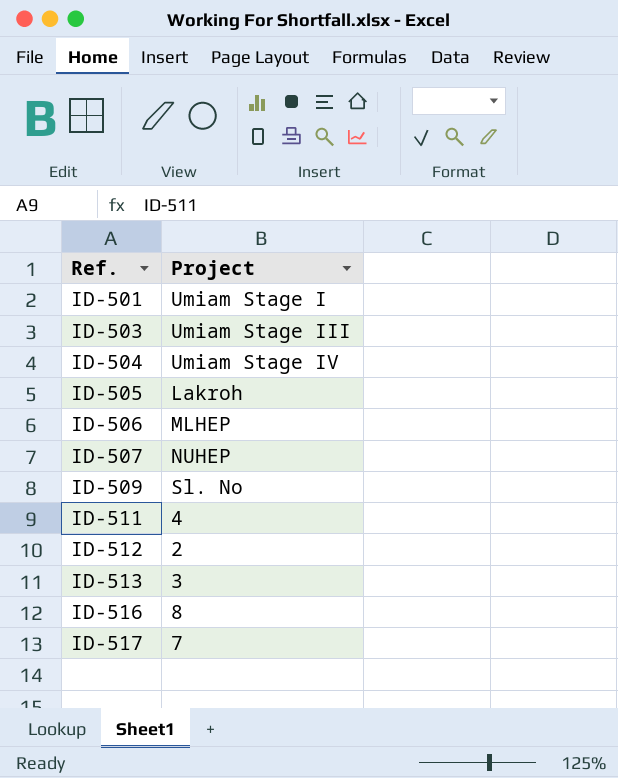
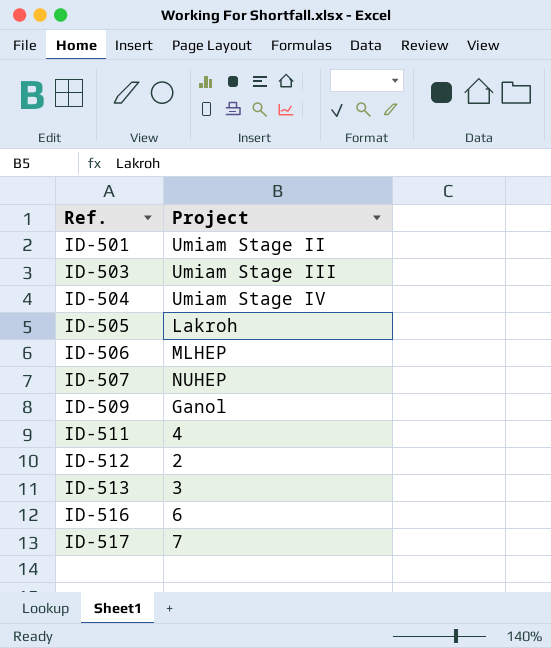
ID-501 | Project: Umiam Stage I -> Umiam Stage II
ID-509 | Project: Sl. No -> Ganol
ID-516 | Project: 8 -> 6

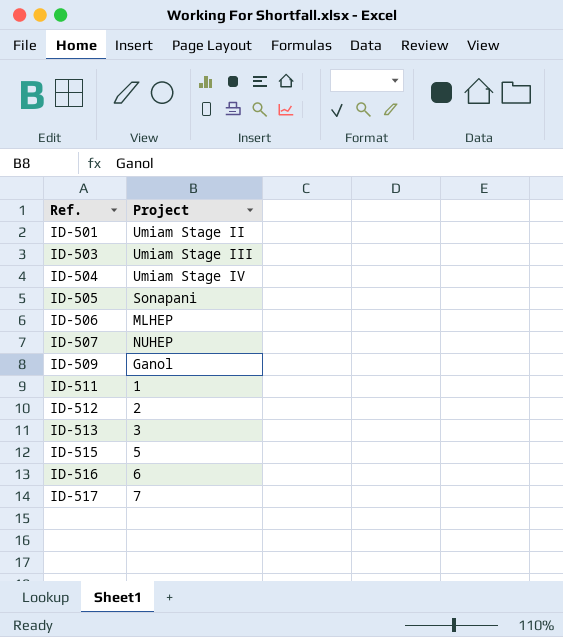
ID-505 | Project: Lakroh -> Sonapani
ID-511 | Project: 4 -> 1
row ID-515: none -> 5

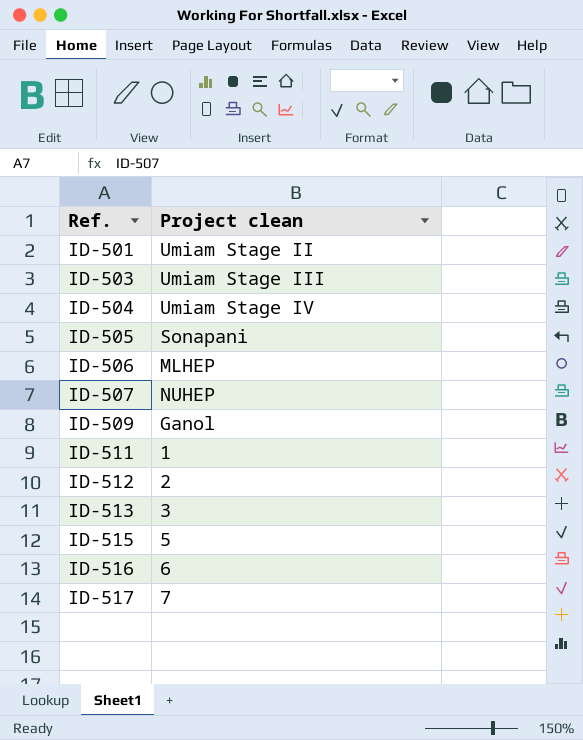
column name: Project -> Project clean

